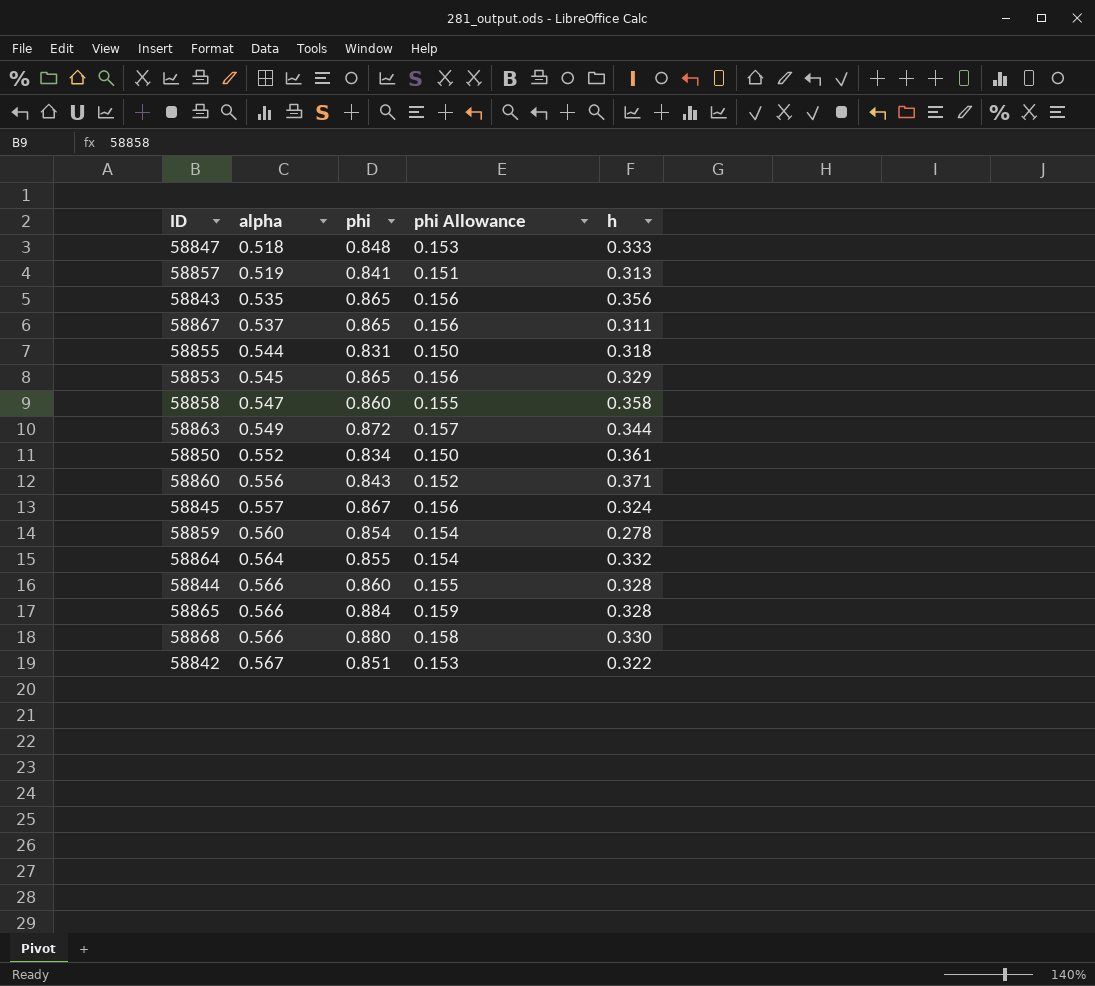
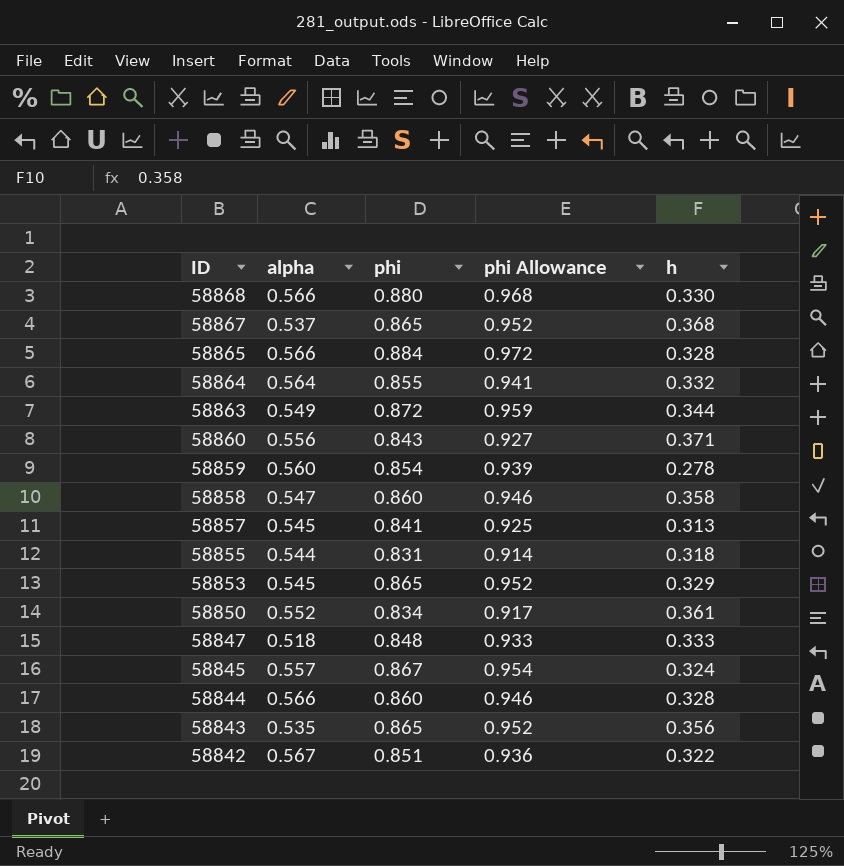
row order: alpha ascending -> ID descending
column phi Allowance | formula: [phi] * 0.18 -> [phi] * 1.1
58867 | h: 0.311 -> 0.368
58857 | alpha: 0.519 -> 0.545

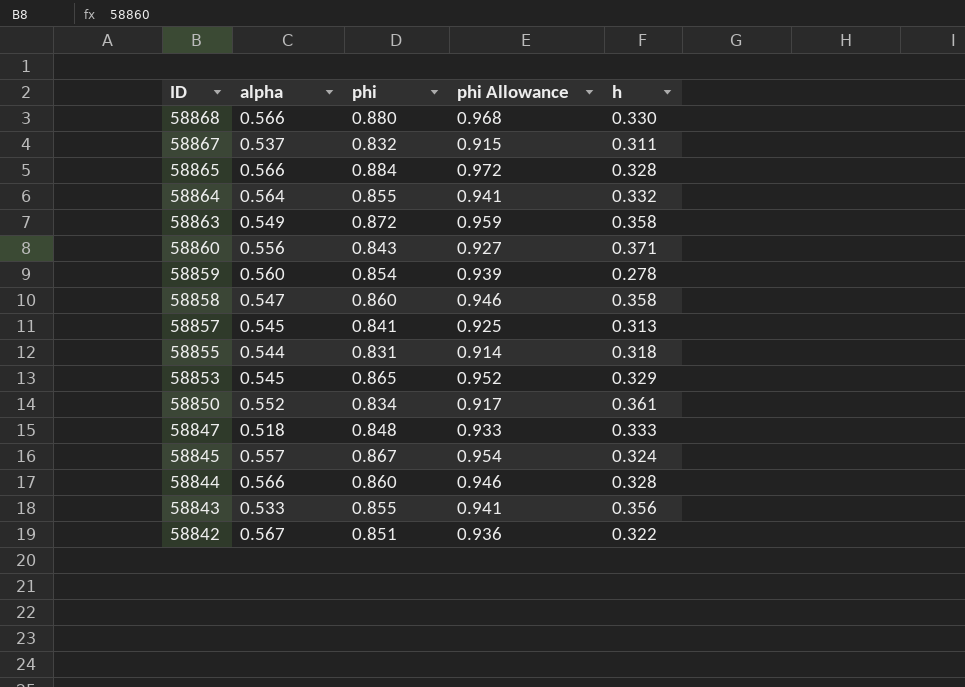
58867 | phi: 0.865 -> 0.832
58867 | phi Allowance: 0.952 -> 0.915
58867 | h: 0.368 -> 0.311
58863 | h: 0.344 -> 0.358
58843 | alpha: 0.535 -> 0.533
58843 | phi: 0.865 -> 0.855
58843 | phi Allowance: 0.952 -> 0.941

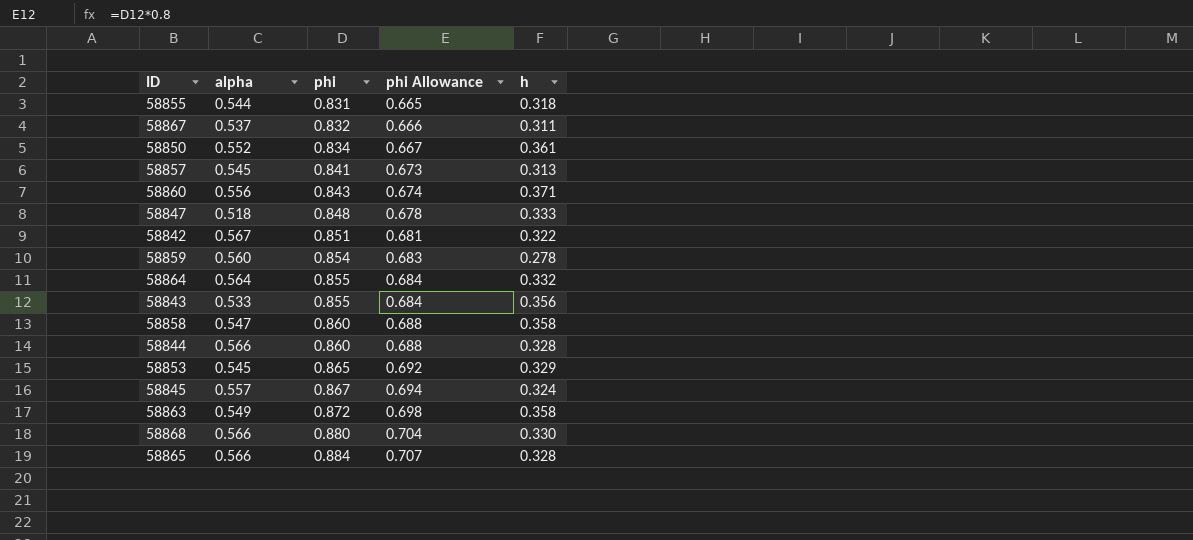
row order: ID descending -> phi ascending
column phi Allowance | formula: [phi] * 1.1 -> [phi] * 0.8

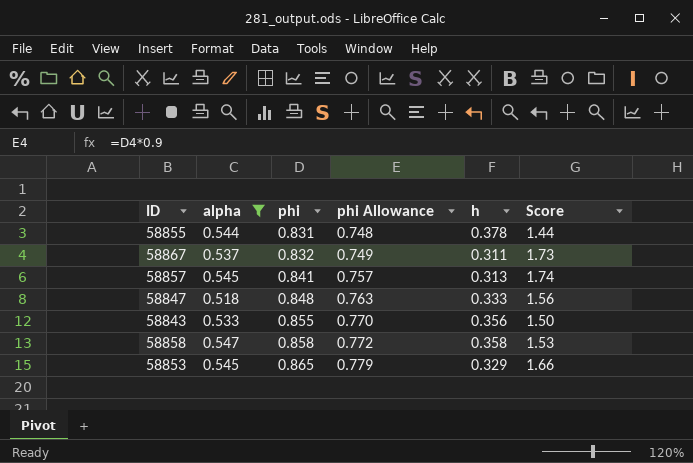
filter: none -> alpha <= 0.547
column phi Allowance | formula: [phi] * 0.8 -> [phi] * 0.9
column Score | formula: none -> [alpha] / [h]
58855 | h: 0.318 -> 0.378
58858 | phi: 0.860 -> 0.858

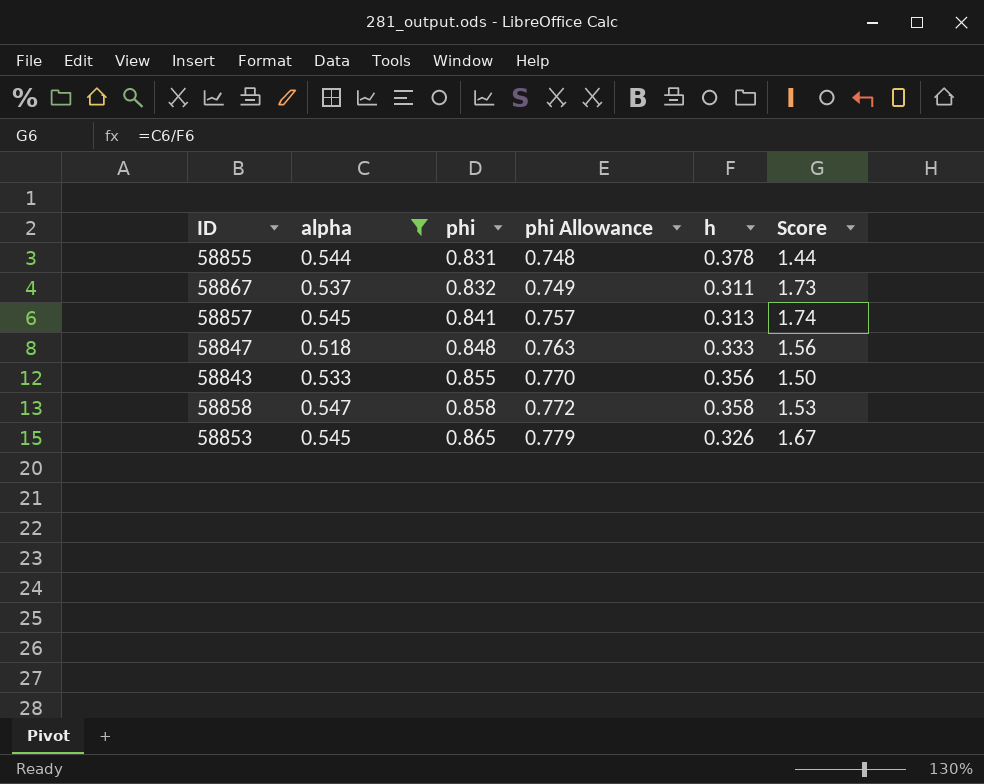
58853 | h: 0.329 -> 0.326
58853 | Score: 1.66 -> 1.67

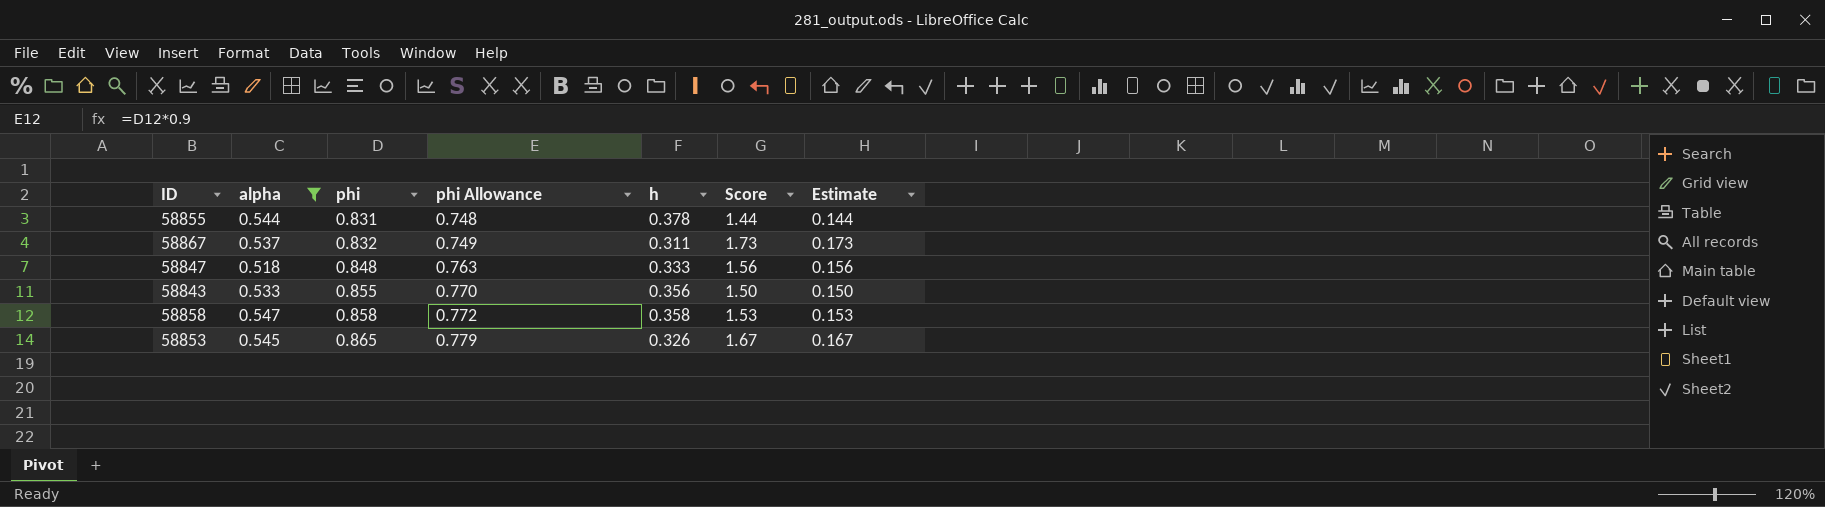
column Estimate | formula: none -> [Score] * 0.1
row 58857: 0.545 | 0.841 | 0.757 | 0.313 | 1.74 -> none

